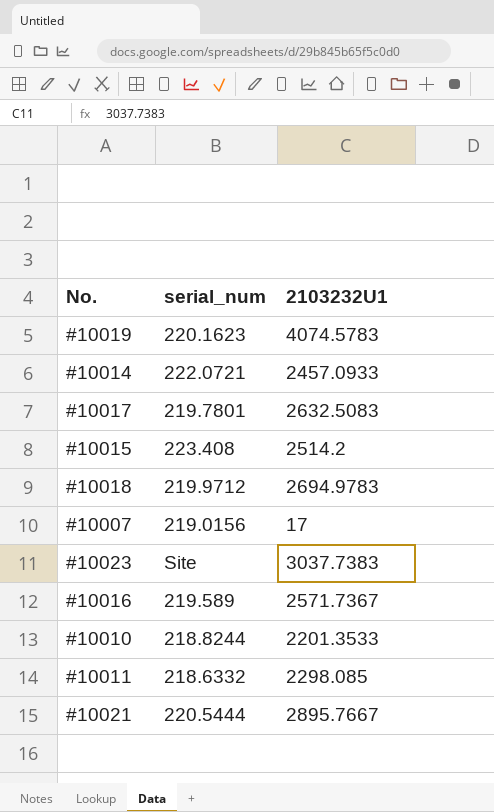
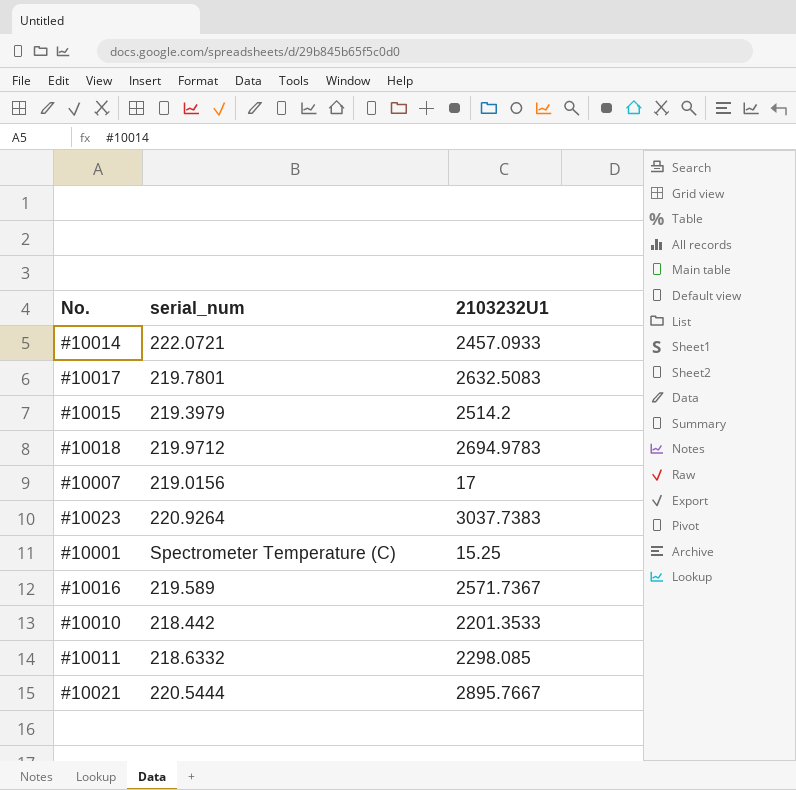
row #10019: 220.1623 | 4074.5783 -> none
#10015 | serial_num: 223.408 -> 219.3979
#10023 | serial_num: Site -> 220.9264
row #10001: none -> Spectrometer Temperature (C) | 15.25
#10010 | serial_num: 218.8244 -> 218.442

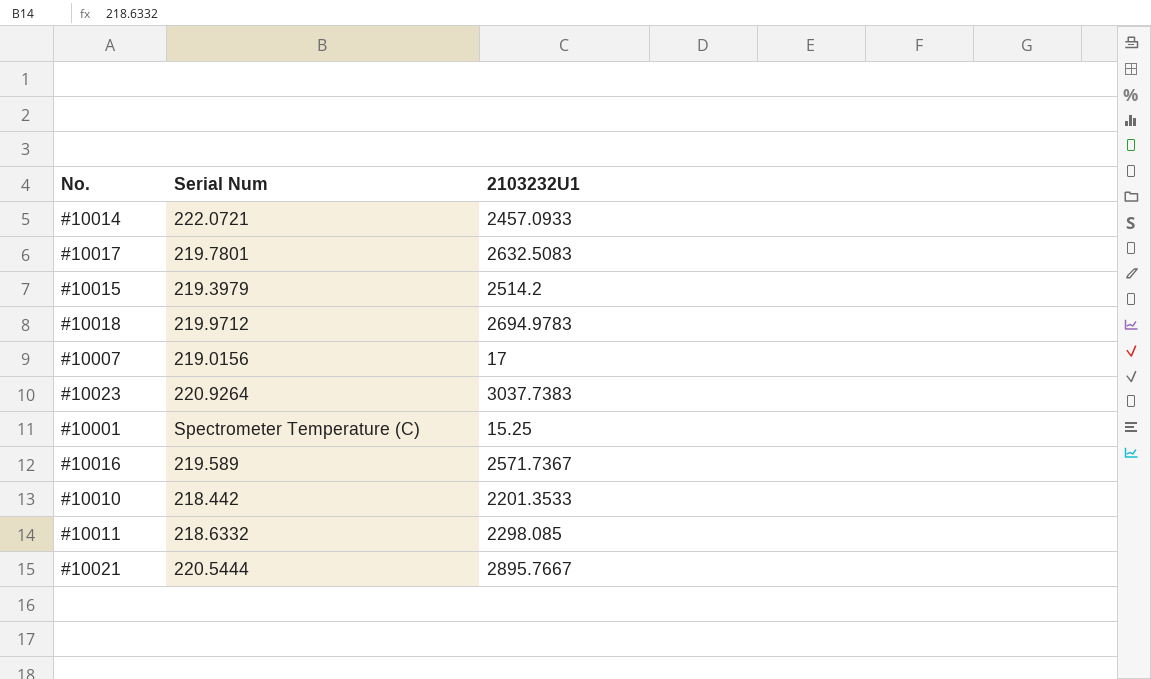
column name: serial_num -> Serial Num

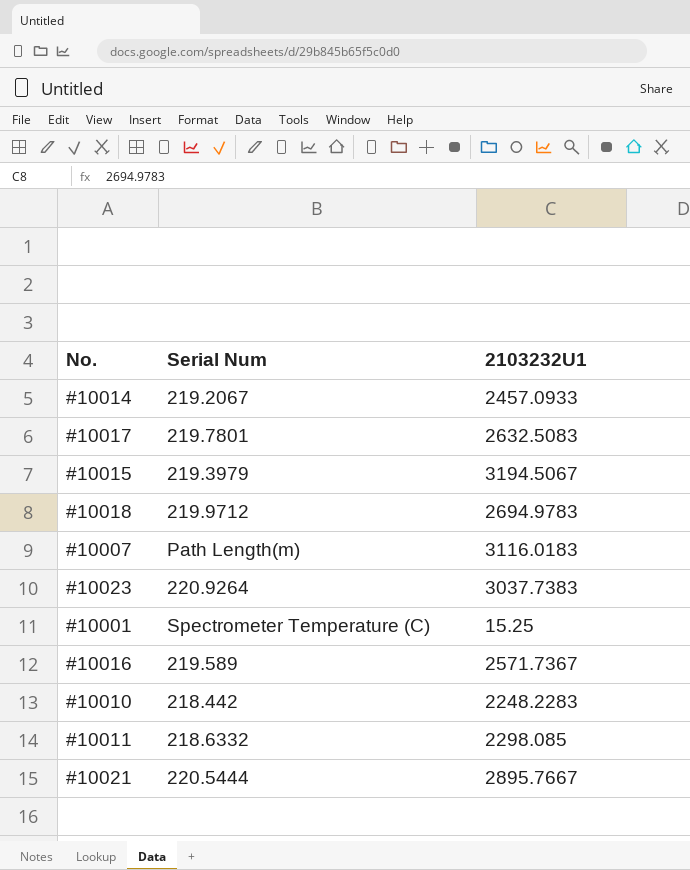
#10014 | Serial Num: 222.0721 -> 219.2067
#10015 | 2103232U1: 2514.2 -> 3194.5067
#10007 | Serial Num: 219.0156 -> Path Length(m)
#10007 | 2103232U1: 17 -> 3116.0183
#10010 | 2103232U1: 2201.3533 -> 2248.2283

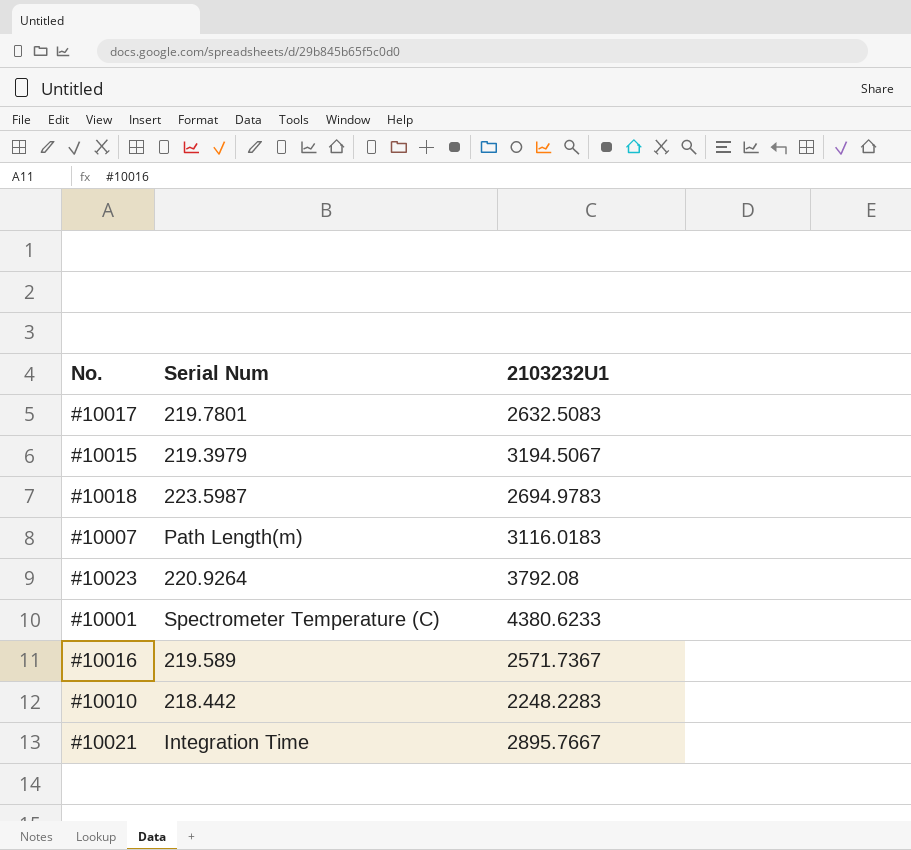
row #10014: 219.2067 | 2457.0933 -> none
row #10011: 218.6332 | 2298.085 -> none
#10018 | Serial Num: 219.9712 -> 223.5987
#10023 | 2103232U1: 3037.7383 -> 3792.08
#10001 | 2103232U1: 15.25 -> 4380.6233
#10021 | Serial Num: 220.5444 -> Integration Time

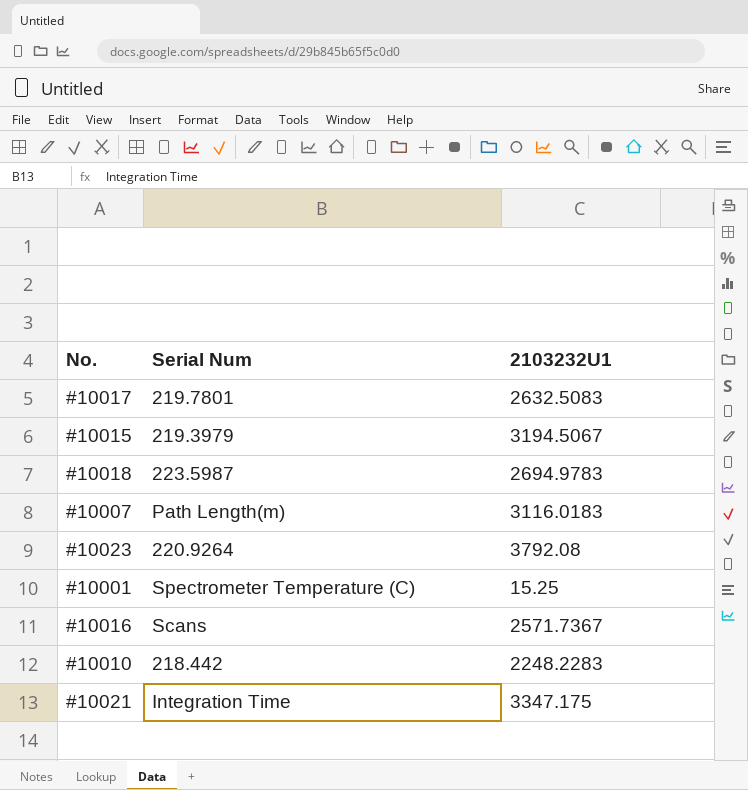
#10001 | 2103232U1: 4380.6233 -> 15.25
#10016 | Serial Num: 219.589 -> Scans
#10021 | 2103232U1: 2895.7667 -> 3347.175

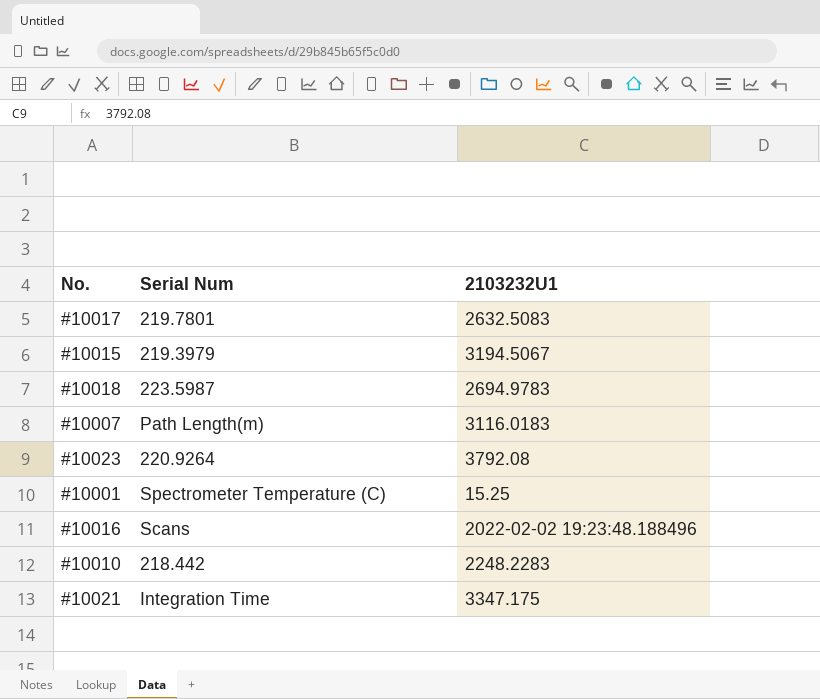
#10016 | 2103232U1: 2571.7367 -> 2022-02-02 19:23:48.188496

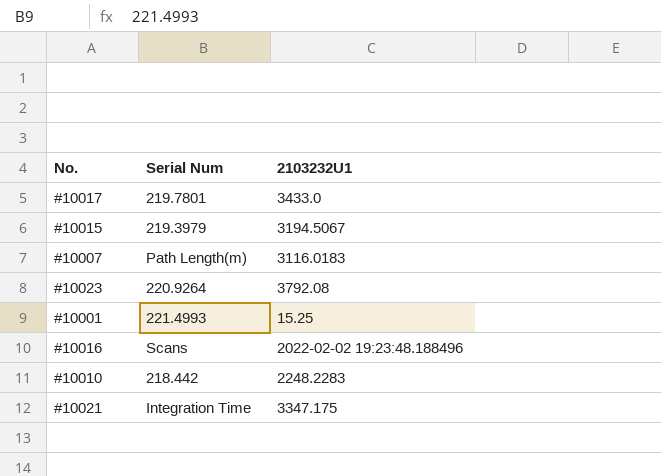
row #10018: 223.5987 | 2694.9783 -> none
#10017 | 2103232U1: 2632.5083 -> 3433.0
#10001 | Serial Num: Spectrometer Temperature (C) -> 221.4993

